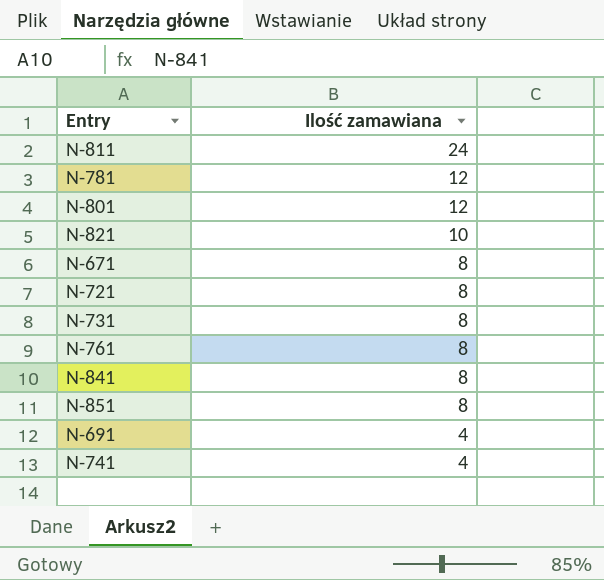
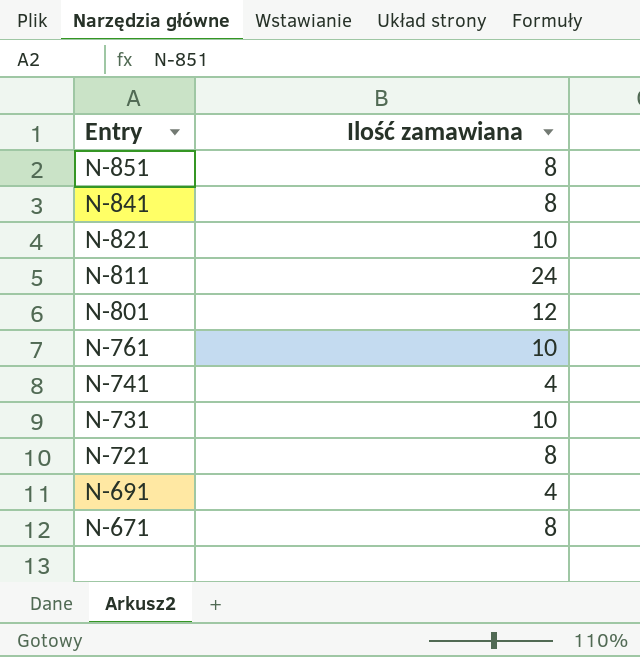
row order: Ilość zamawiana descending -> Entry descending
row N-781: 12 -> none
N-761 | Ilość zamawiana: 8 -> 10
N-731 | Ilość zamawiana: 8 -> 10

